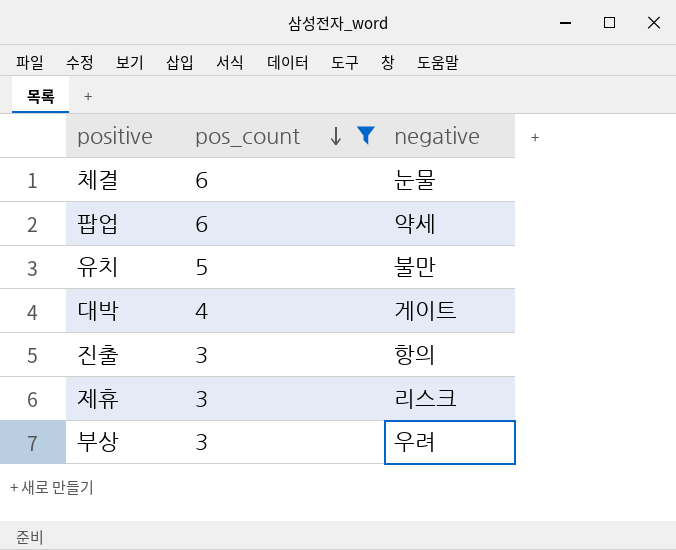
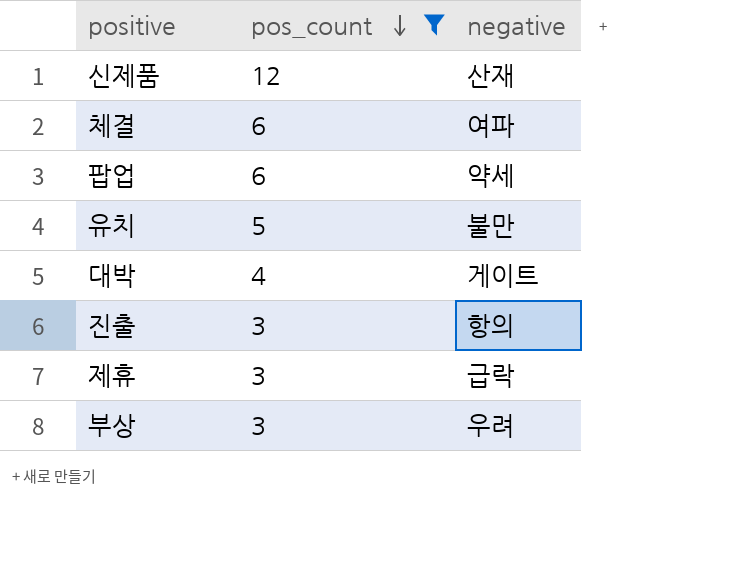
row 신제품: none -> 12 | 산재
체결 | negative: 눈물 -> 여파
제휴 | negative: 리스크 -> 급락

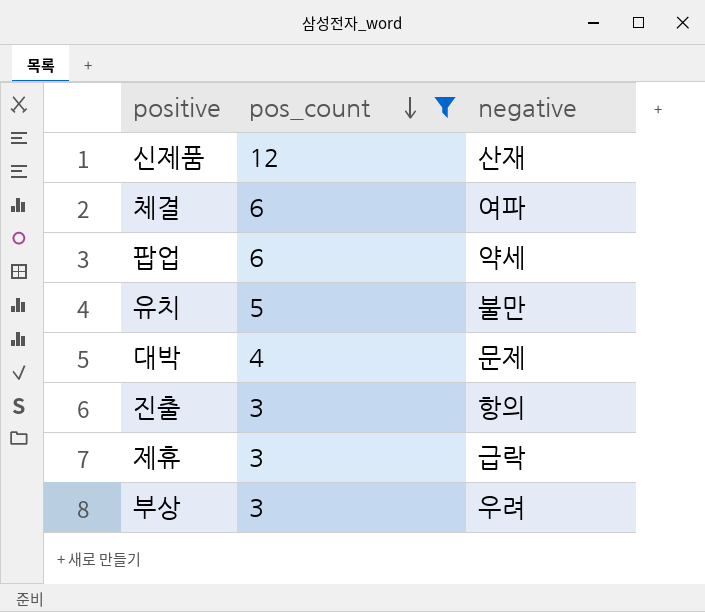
대박 | negative: 게이트 -> 문제

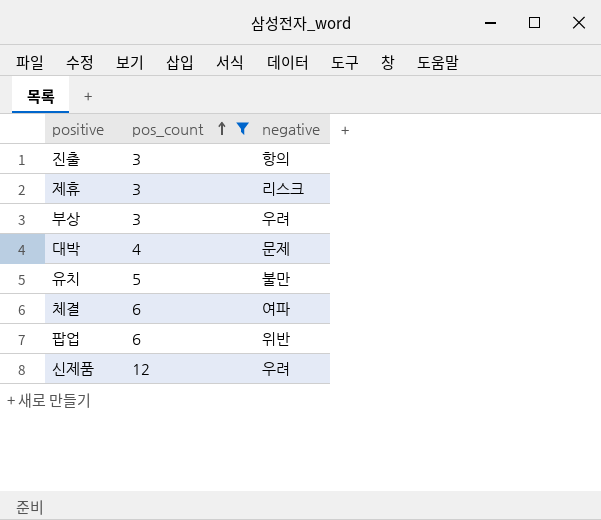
row order: pos_count descending -> pos_count ascending
제휴 | negative: 급락 -> 리스크
팝업 | negative: 약세 -> 위반
신제품 | negative: 산재 -> 우려

